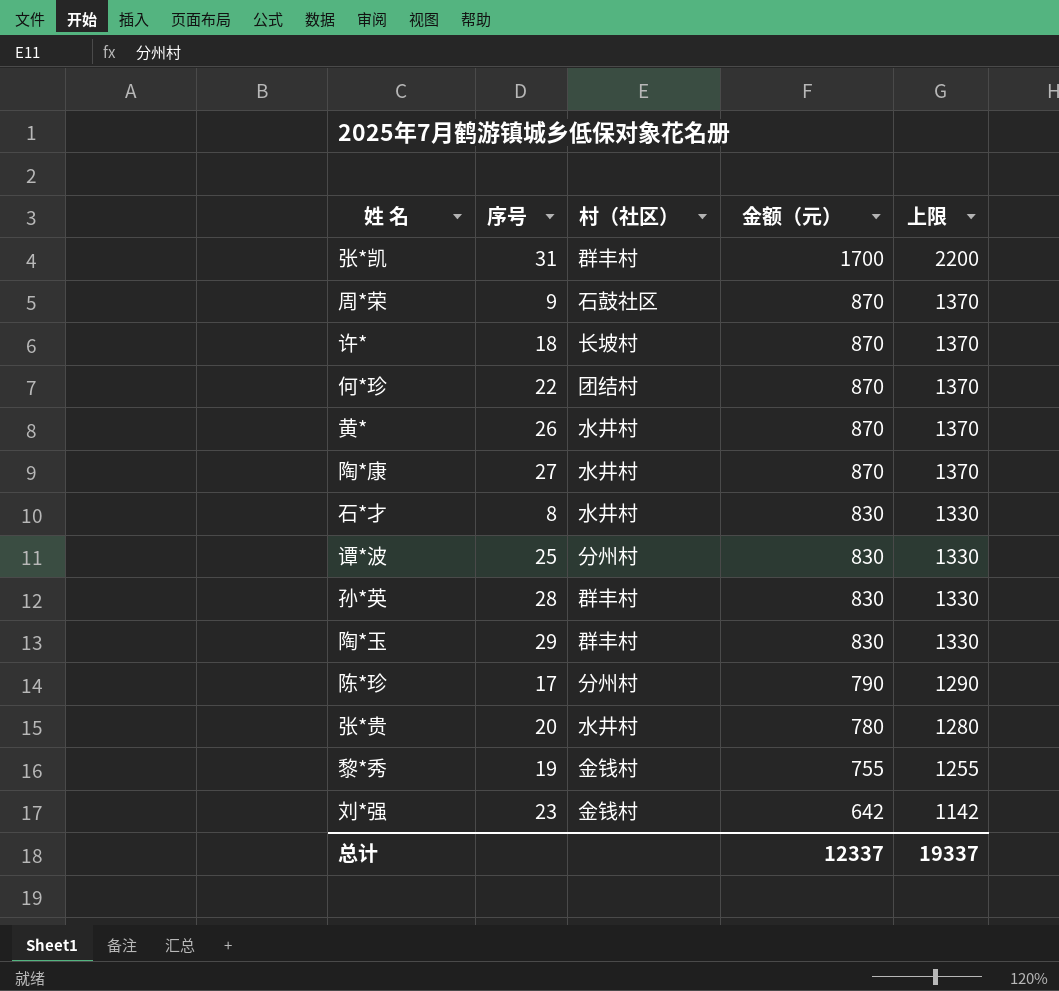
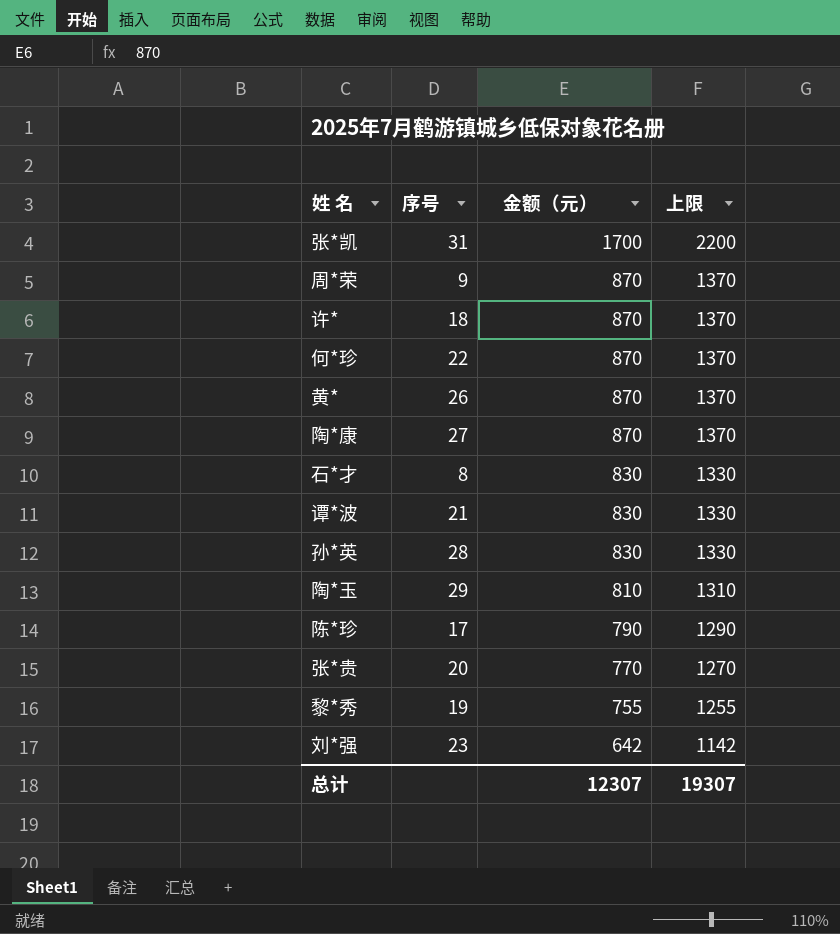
column 村（社区） | position: 3 -> none
谭*波 | 序号: 25 -> 21
陶*玉 | 金额（元）: 830 -> 810
陶*玉 | 上限: 1330 -> 1310
张*贵 | 金额（元）: 780 -> 770
张*贵 | 上限: 1280 -> 1270
总计 | 金额（元）: 12337 -> 12307
总计 | 上限: 19337 -> 19307

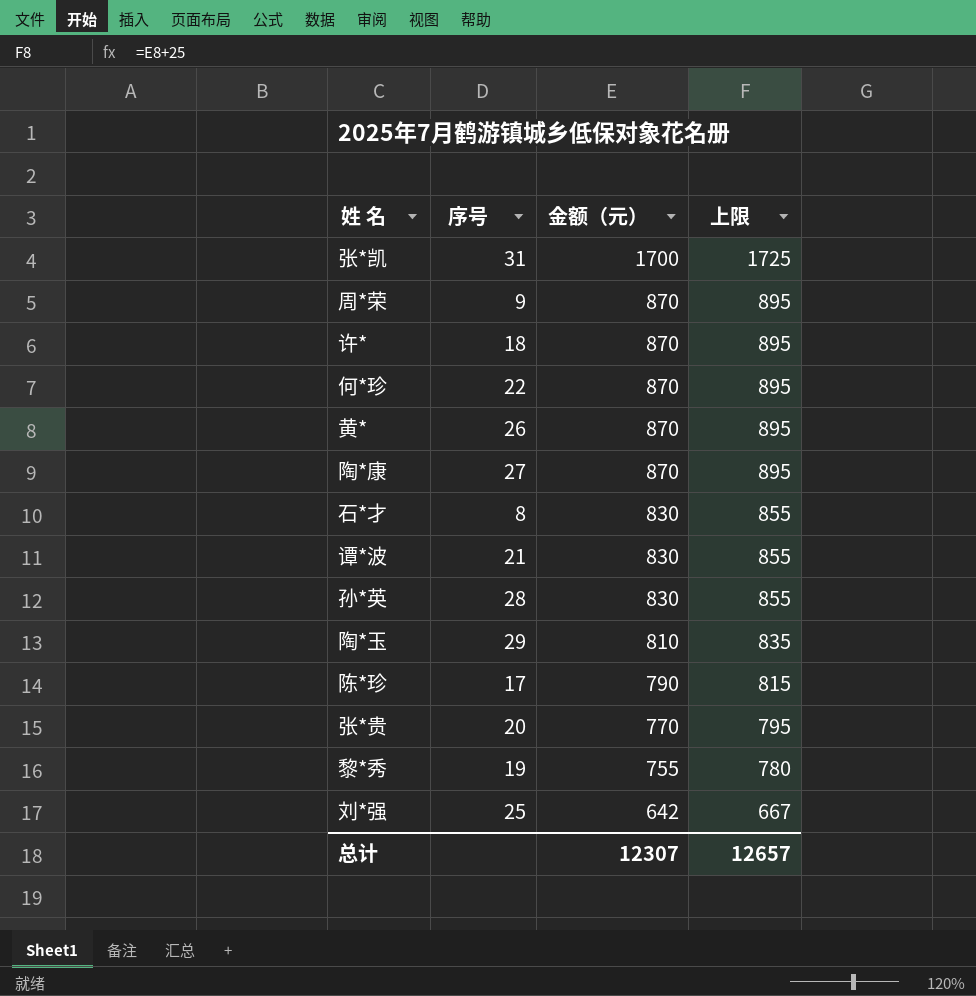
column 上限 | formula: [金额（元）] + 500 -> [金额（元）] + 25
刘*强 | 序号: 23 -> 25
总计 | 上限: 19307 -> 12657

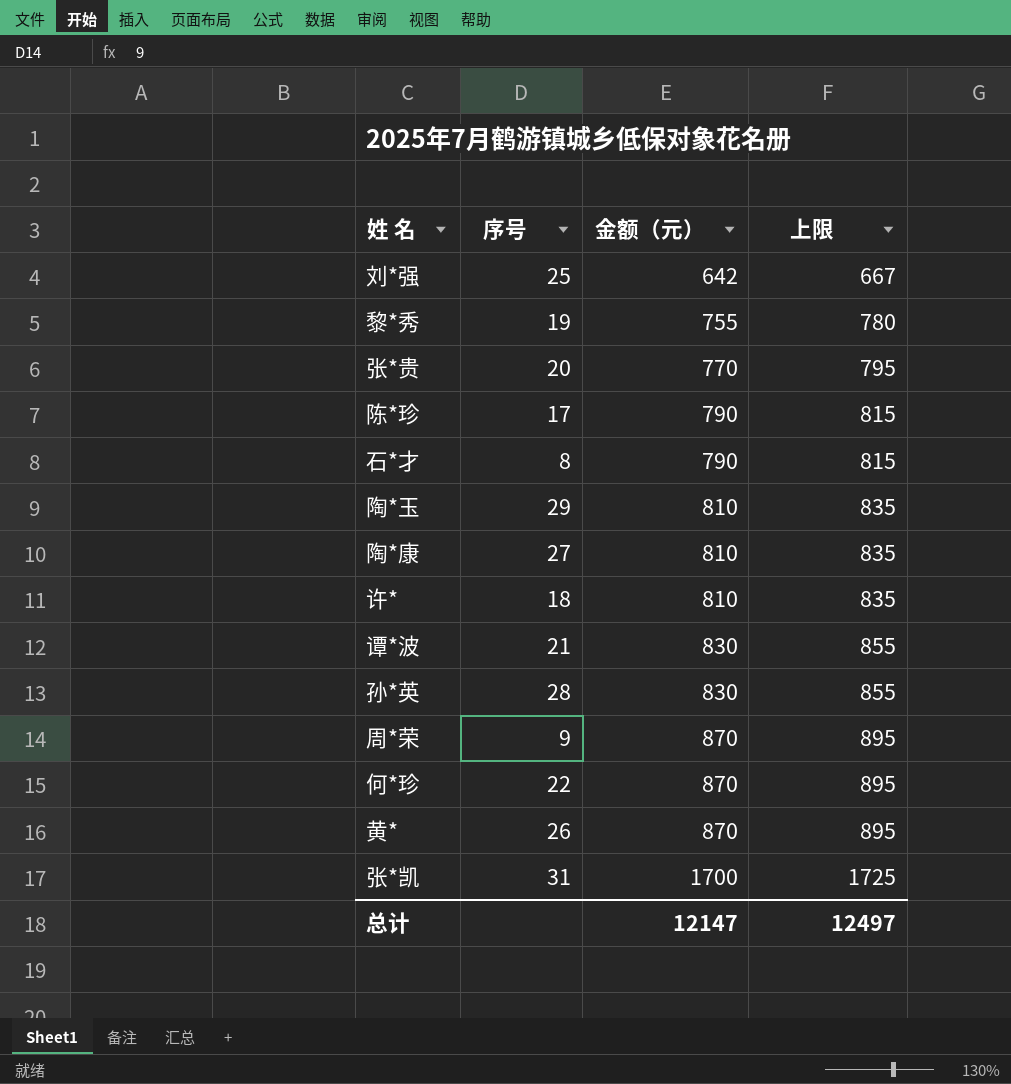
row order: 金额（元） descending -> 金额（元） ascending
石*才 | 金额（元）: 830 -> 790
石*才 | 上限: 855 -> 815
陶*康 | 金额（元）: 870 -> 810
陶*康 | 上限: 895 -> 835
许* | 金额（元）: 870 -> 810
许* | 上限: 895 -> 835
总计 | 金额（元）: 12307 -> 12147
总计 | 上限: 12657 -> 12497

